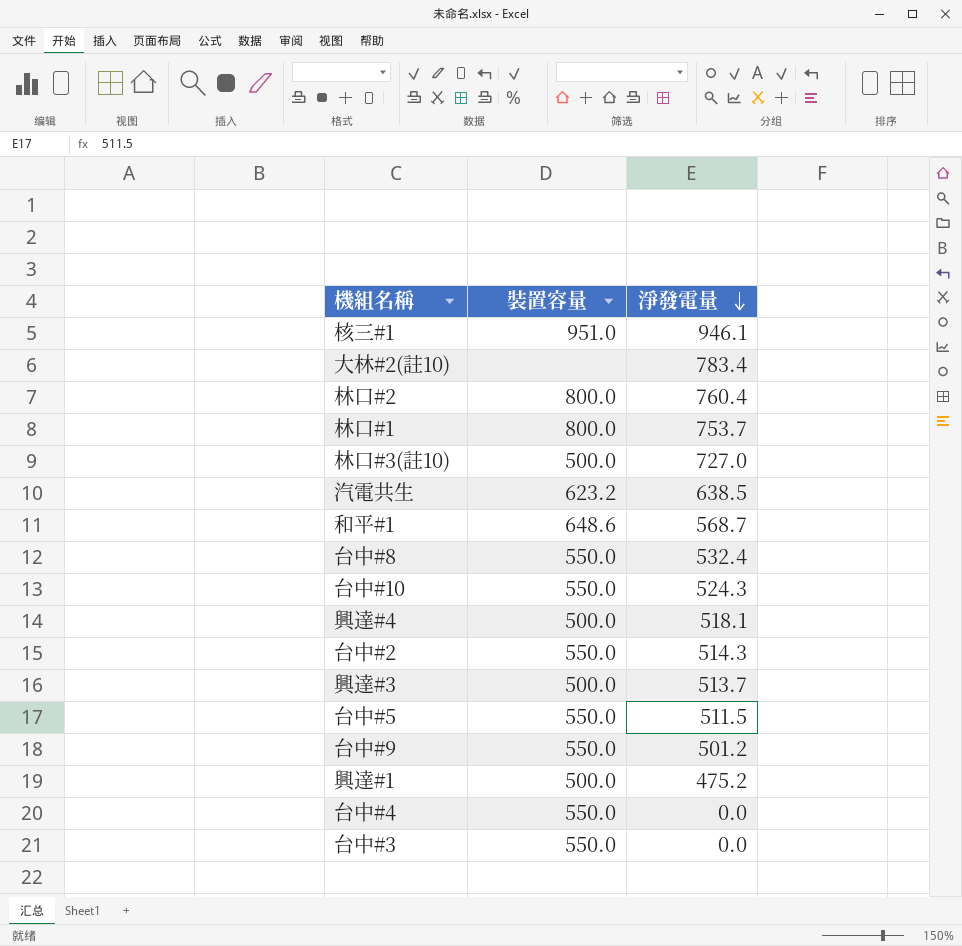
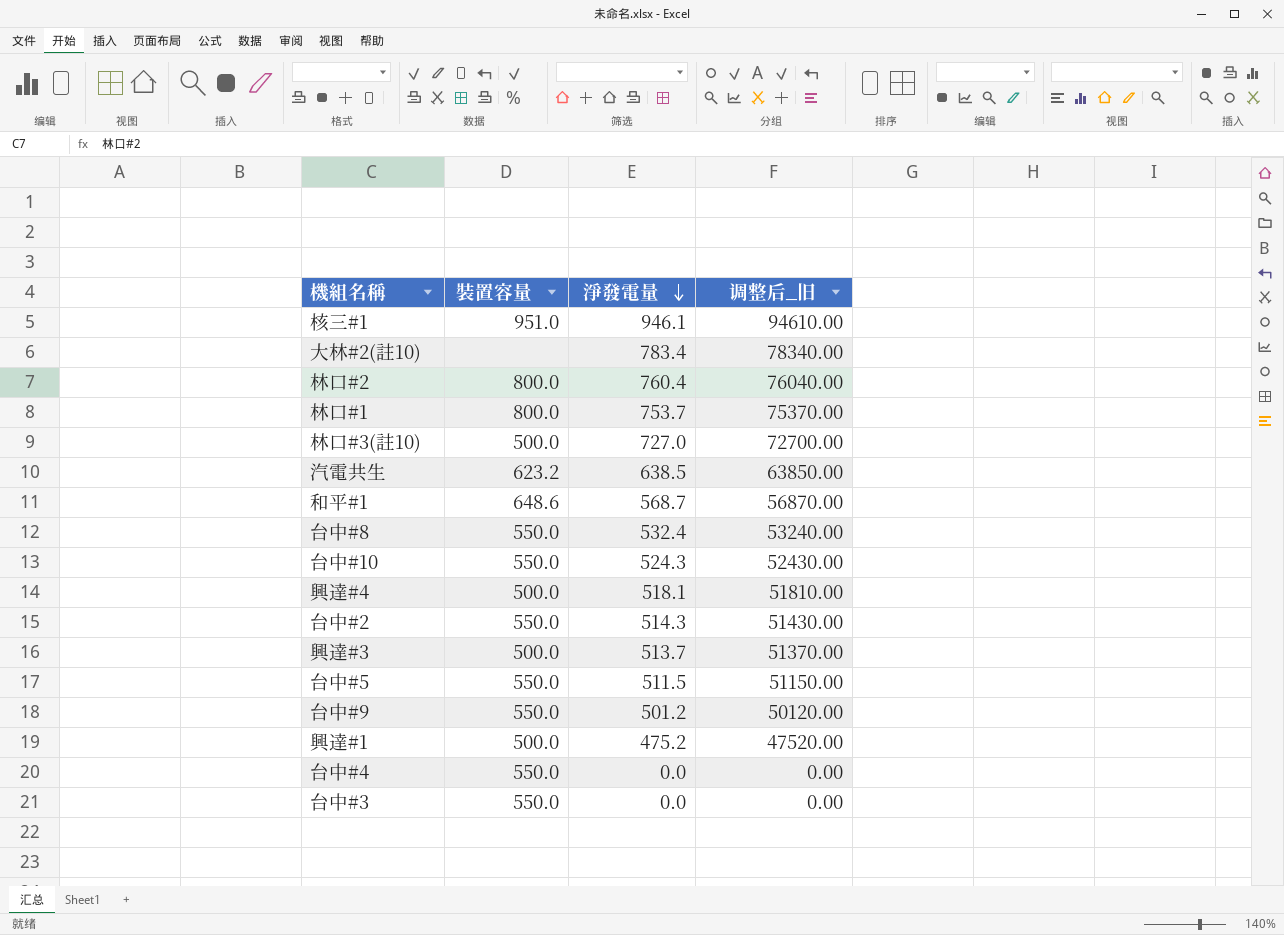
column 调整后_旧 | formula: none -> [淨發電量] * 100

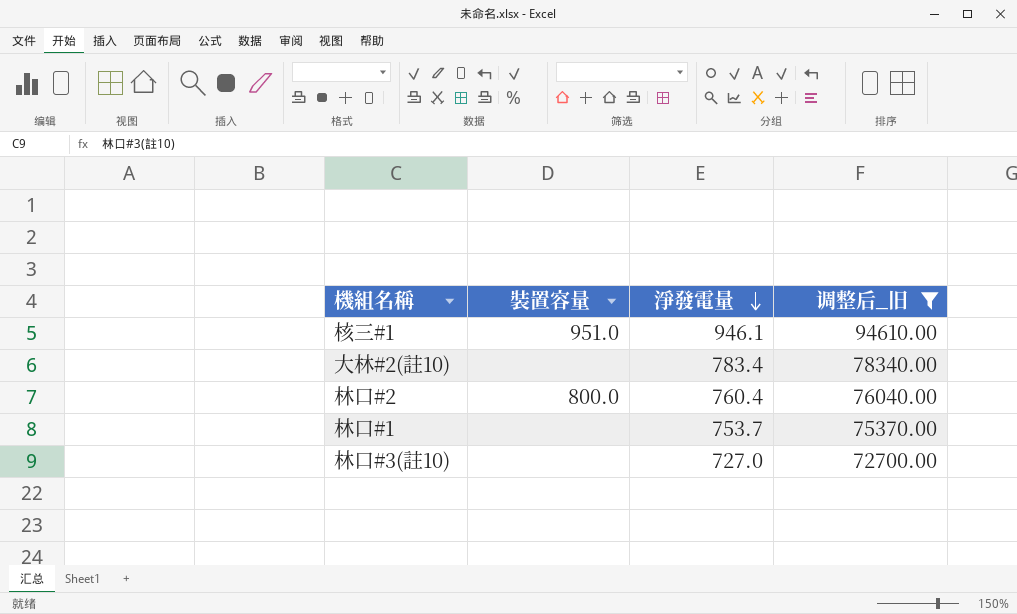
filter: none -> 调整后_旧 >= 72700.00
林口#1 | 裝置容量: 800.0 -> none
林口#3(註10) | 裝置容量: 500.0 -> none

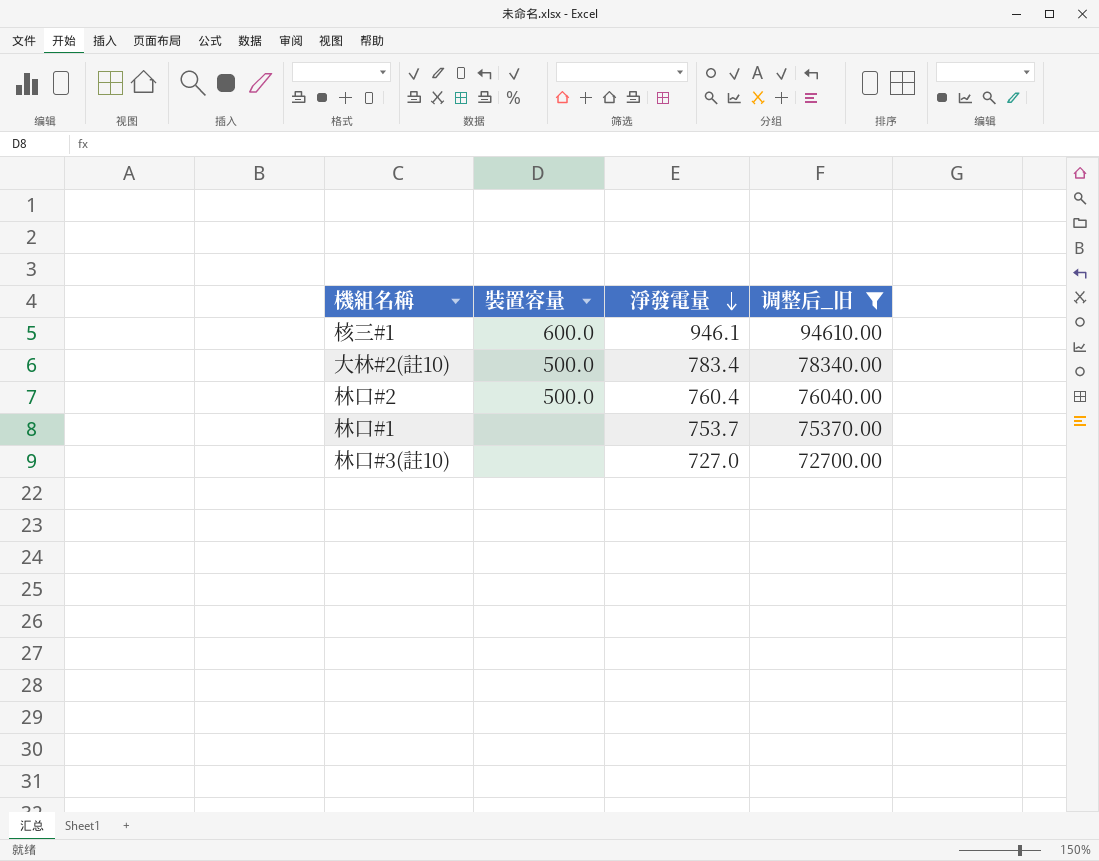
核三#1 | 裝置容量: 951.0 -> 600.0
大林#2(註10) | 裝置容量: none -> 500.0
林口#2 | 裝置容量: 800.0 -> 500.0

